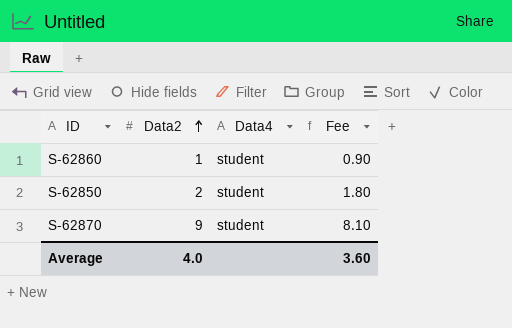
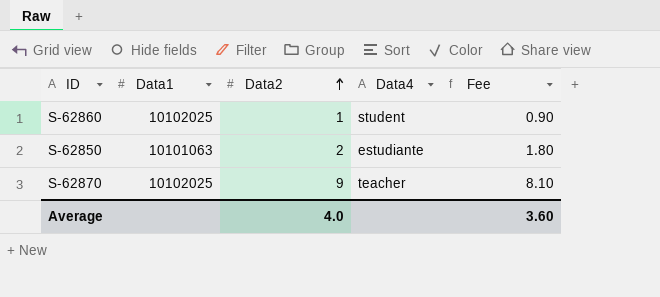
column Data1 | position: none -> 2
S-62850 | Data4: student -> estudiante
S-62870 | Data4: student -> teacher

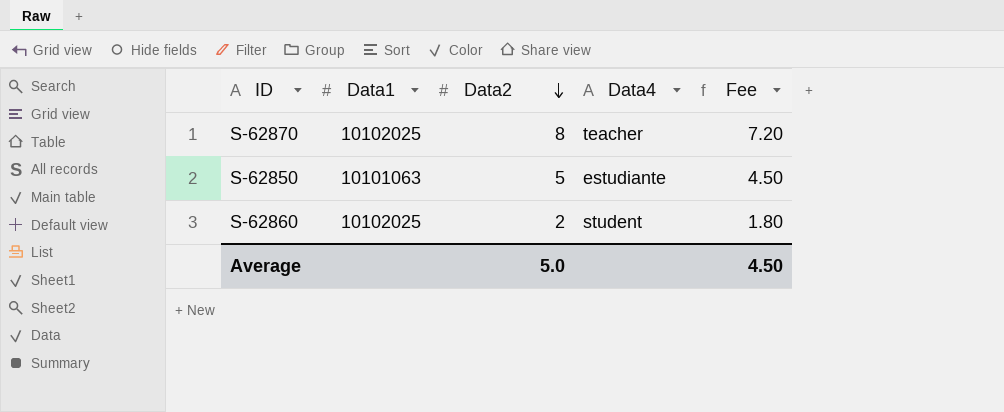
row order: Data2 ascending -> Data2 descending
S-62870 | Data2: 9 -> 8
S-62870 | Fee: 8.10 -> 7.20
S-62850 | Data2: 2 -> 5
S-62850 | Fee: 1.80 -> 4.50
S-62860 | Data2: 1 -> 2
S-62860 | Fee: 0.90 -> 1.80
Average | Data2: 4.0 -> 5.0
Average | Fee: 3.60 -> 4.50

